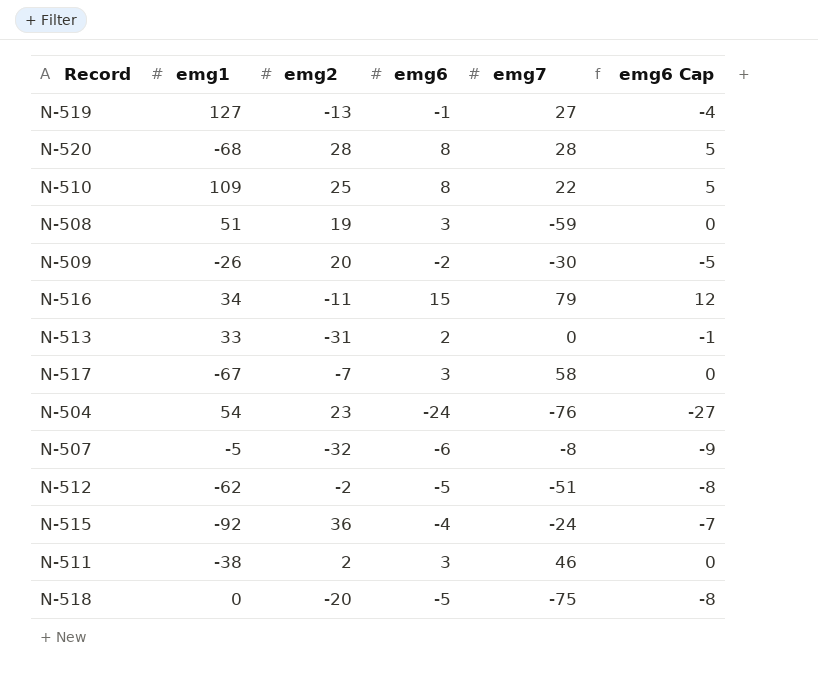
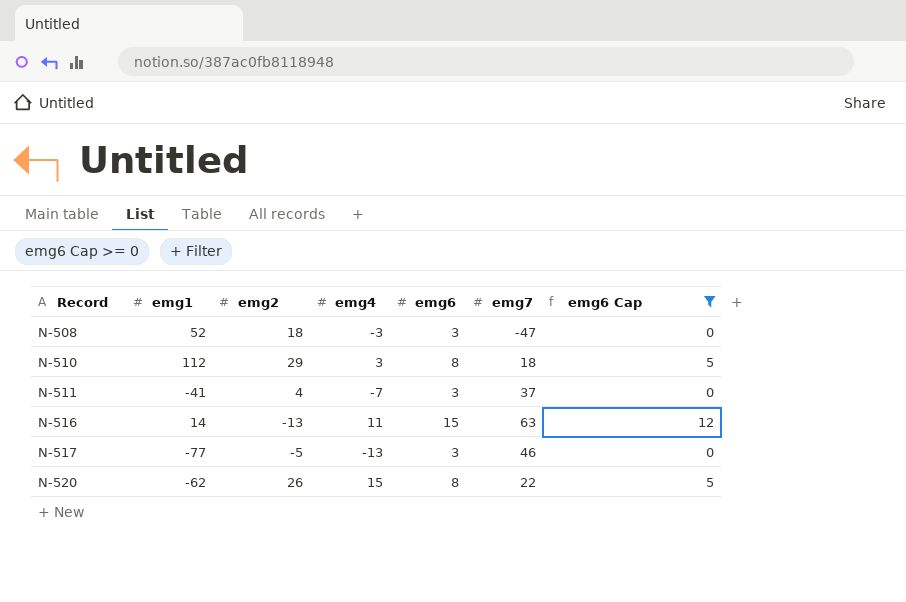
filter: none -> emg6 Cap >= 0
row order: none -> Record ascending
column emg4 | position: none -> 4
N-508 | emg1: 51 -> 52
N-508 | emg2: 19 -> 18
N-508 | emg7: -59 -> -47
N-510 | emg1: 109 -> 112
N-510 | emg2: 25 -> 29
N-510 | emg7: 22 -> 18
N-511 | emg1: -38 -> -41
N-511 | emg2: 2 -> 4
N-511 | emg7: 46 -> 37
N-516 | emg1: 34 -> 14
N-516 | emg2: -11 -> -13
N-516 | emg7: 79 -> 63
N-517 | emg1: -67 -> -77
N-517 | emg2: -7 -> -5
N-517 | emg7: 58 -> 46
N-520 | emg1: -68 -> -62
N-520 | emg2: 28 -> 26
N-520 | emg7: 28 -> 22

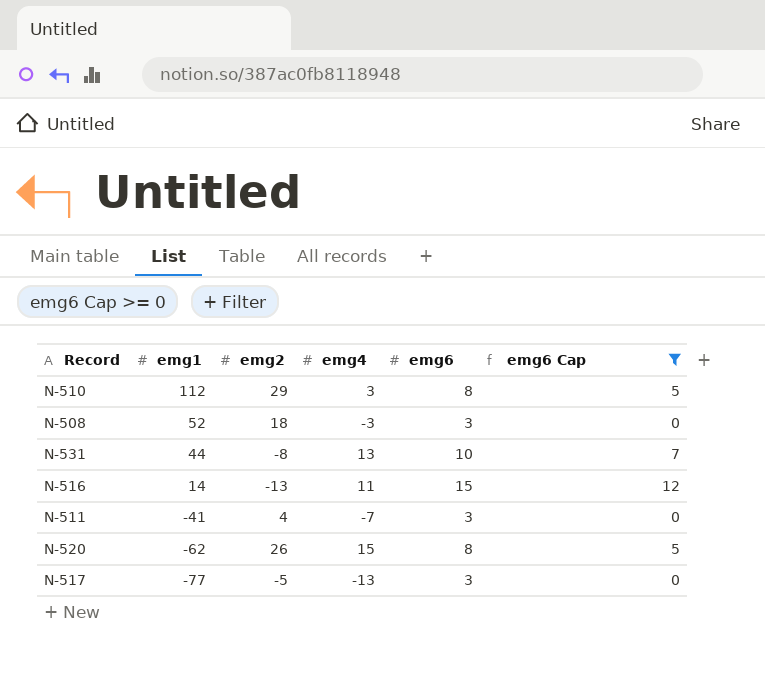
row order: Record ascending -> emg1 descending
column emg7 | position: 6 -> none
row N-531: none -> 44 | -8 | 13 | 10 | 7

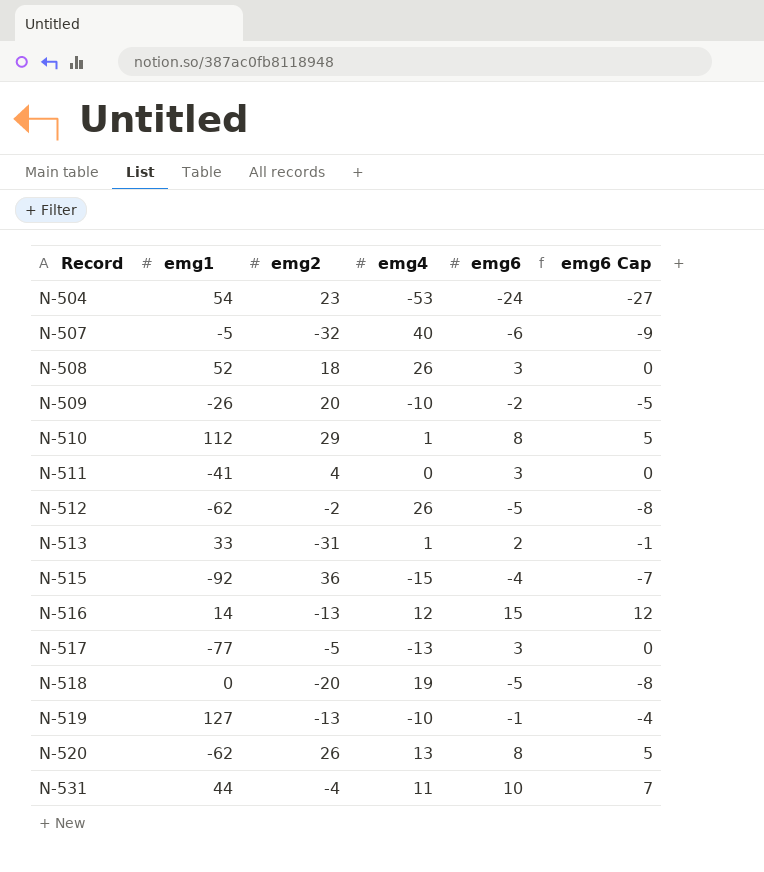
filter: emg6 Cap >= 0 -> none
row order: emg1 descending -> Record ascending
N-508 | emg4: -3 -> 26
N-510 | emg4: 3 -> 1
N-511 | emg4: -7 -> 0
N-516 | emg4: 11 -> 12
N-520 | emg4: 15 -> 13
N-531 | emg2: -8 -> -4
N-531 | emg4: 13 -> 11

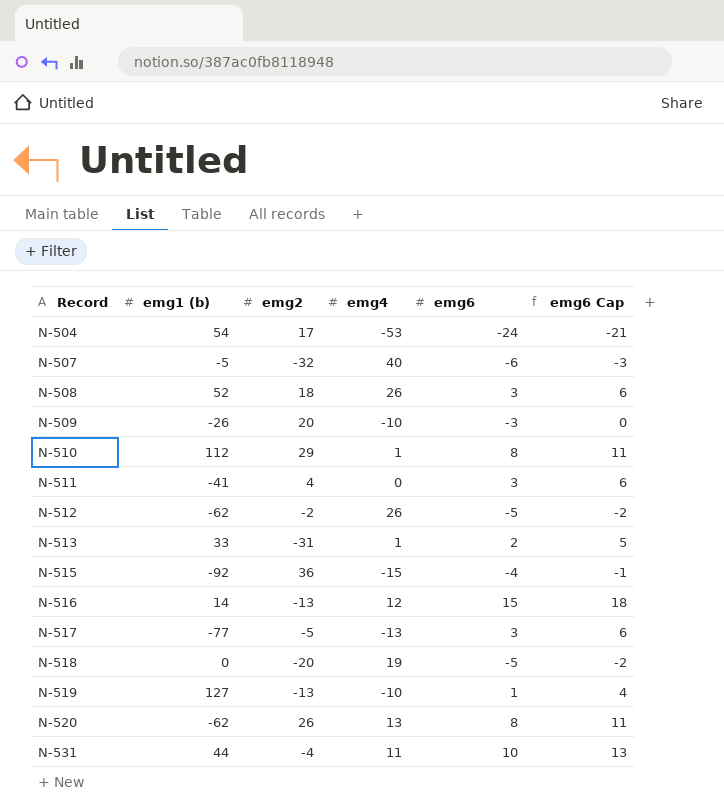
column name: emg1 -> emg1 (b)
column emg6 Cap | formula: [emg6] - 3 -> [emg6] + 3
N-504 | emg2: 23 -> 17
N-509 | emg6: -2 -> -3
N-519 | emg6: -1 -> 1

